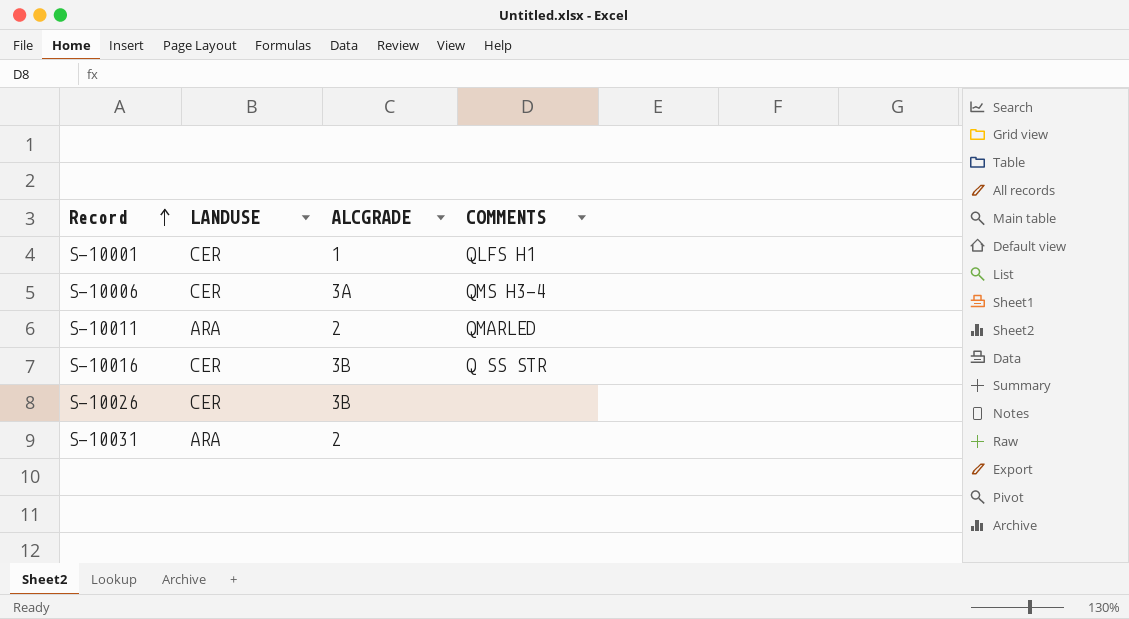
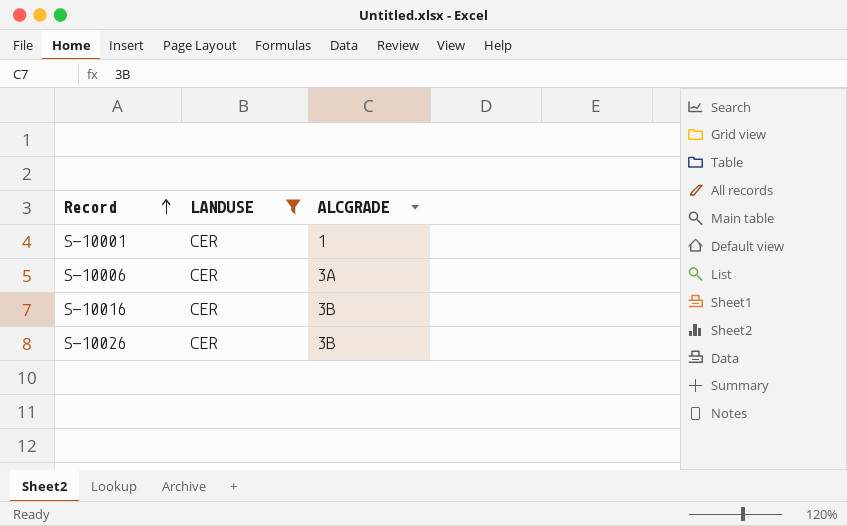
filter: none -> LANDUSE = CER
column COMMENTS | position: 4 -> none

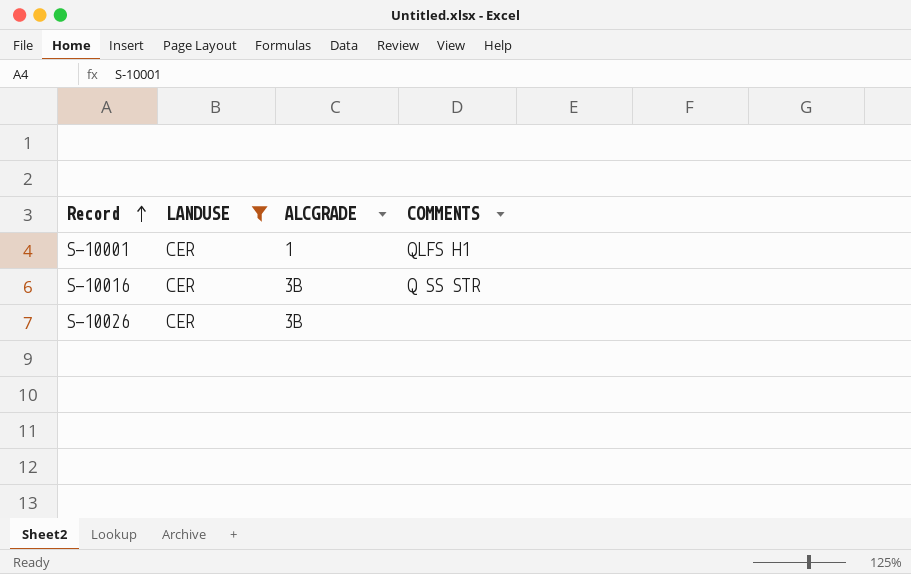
column COMMENTS | position: none -> 4
row S-10006: CER | 3A -> none

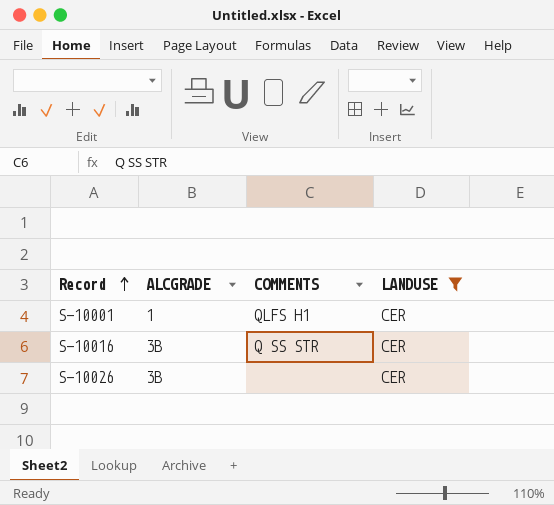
column LANDUSE | position: 2 -> 4

